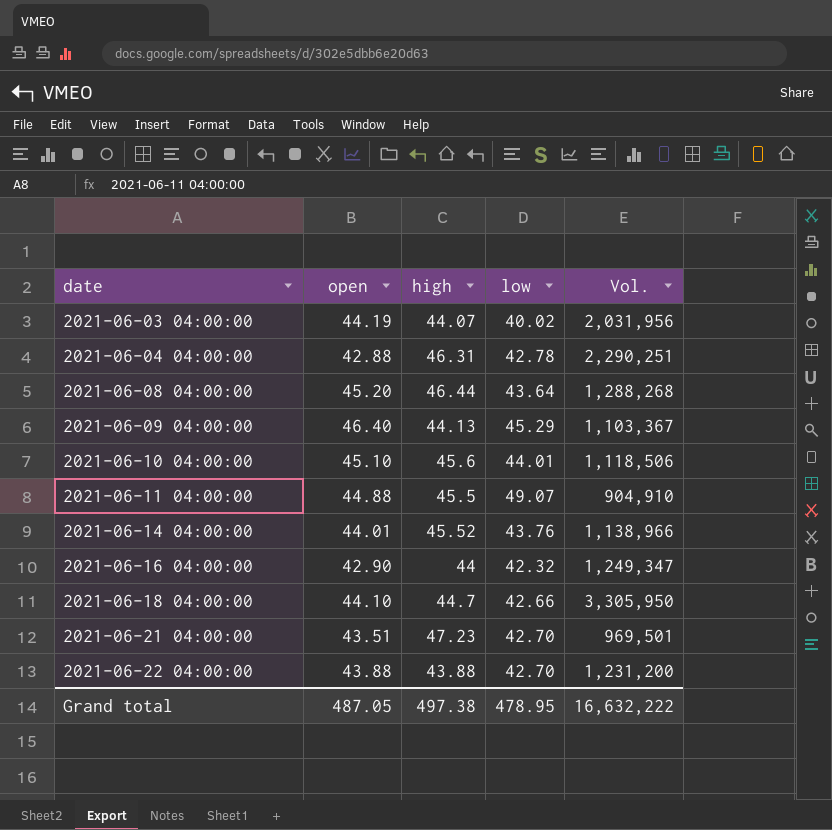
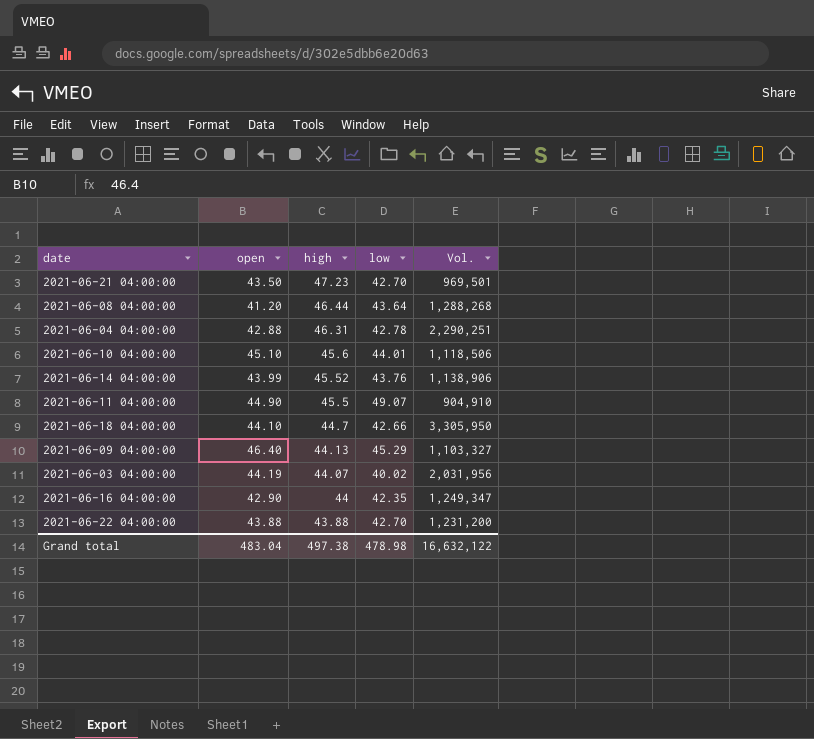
row order: date ascending -> high descending
2021-06-21 04:00:00 | open: 43.51 -> 43.50
2021-06-08 04:00:00 | open: 45.20 -> 41.20
2021-06-14 04:00:00 | open: 44.01 -> 43.99
2021-06-14 04:00:00 | Vol.: 1,138,966 -> 1,138,906
2021-06-11 04:00:00 | open: 44.88 -> 44.90
2021-06-09 04:00:00 | Vol.: 1,103,367 -> 1,103,327
2021-06-16 04:00:00 | low: 42.32 -> 42.35
Grand total | open: 487.05 -> 483.04
Grand total | low: 478.95 -> 478.98
Grand total | Vol.: 16,632,222 -> 16,632,122

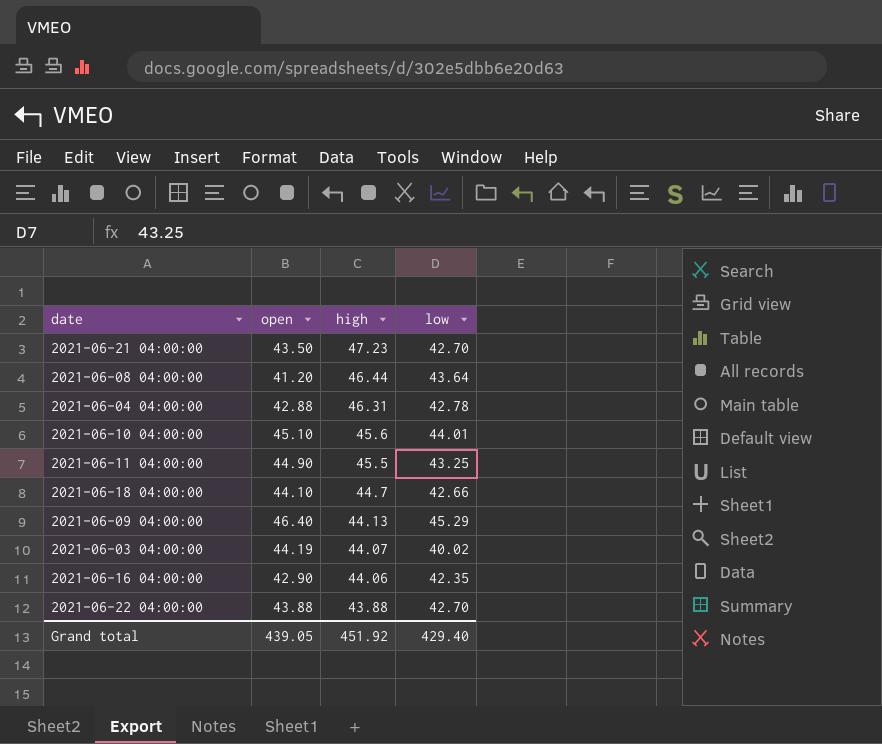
column Vol. | position: 5 -> none
row 2021-06-14 04:00:00: 43.99 | 45.52 | 43.76 | 1,138,906 -> none
2021-06-11 04:00:00 | low: 49.07 -> 43.25
2021-06-16 04:00:00 | high: 44 -> 44.06
Grand total | open: 483.04 -> 439.05
Grand total | high: 497.38 -> 451.92
Grand total | low: 478.98 -> 429.40

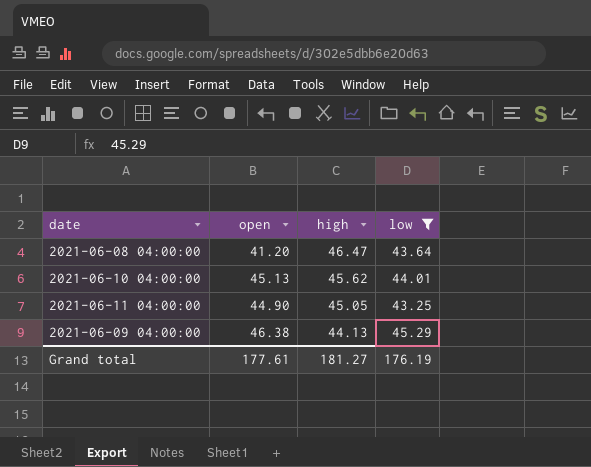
filter: none -> low >= 43.25
2021-06-08 04:00:00 | high: 46.44 -> 46.47
2021-06-10 04:00:00 | open: 45.10 -> 45.13
2021-06-10 04:00:00 | high: 45.6 -> 45.62
2021-06-11 04:00:00 | high: 45.5 -> 45.05
2021-06-09 04:00:00 | open: 46.40 -> 46.38
Grand total | open: 439.05 -> 177.61
Grand total | high: 451.92 -> 181.27
Grand total | low: 429.40 -> 176.19

